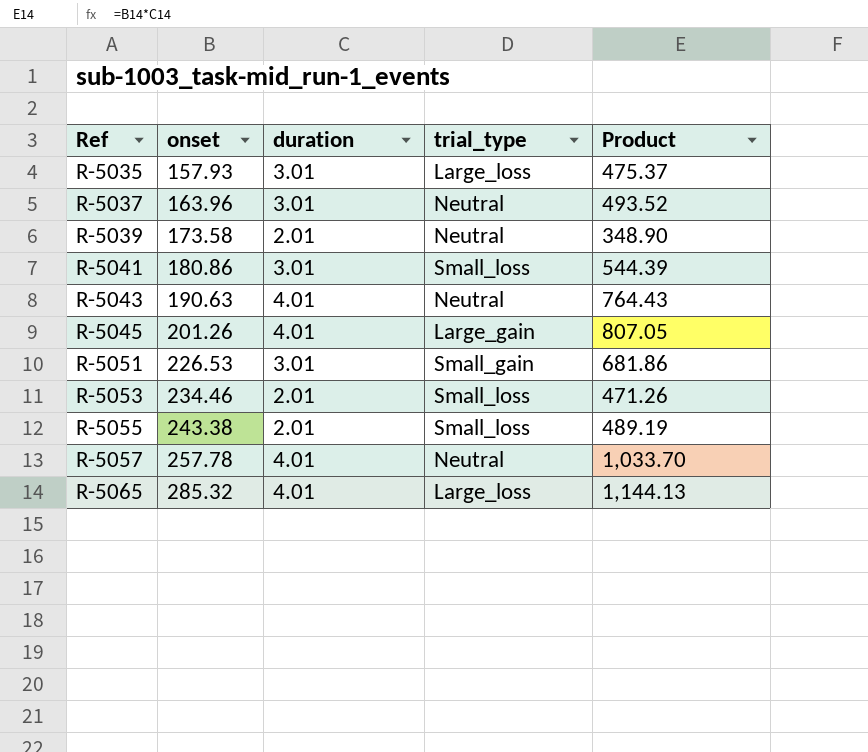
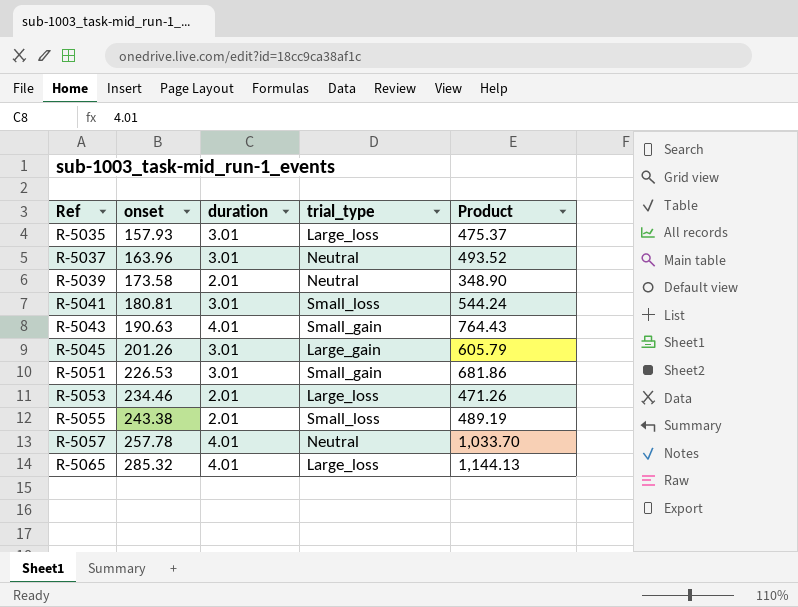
R-5041 | onset: 180.86 -> 180.81
R-5041 | Product: 544.39 -> 544.24
R-5043 | trial_type: Neutral -> Small_gain
R-5045 | duration: 4.01 -> 3.01
R-5045 | Product: 807.05 -> 605.79
R-5053 | trial_type: Small_loss -> Large_loss

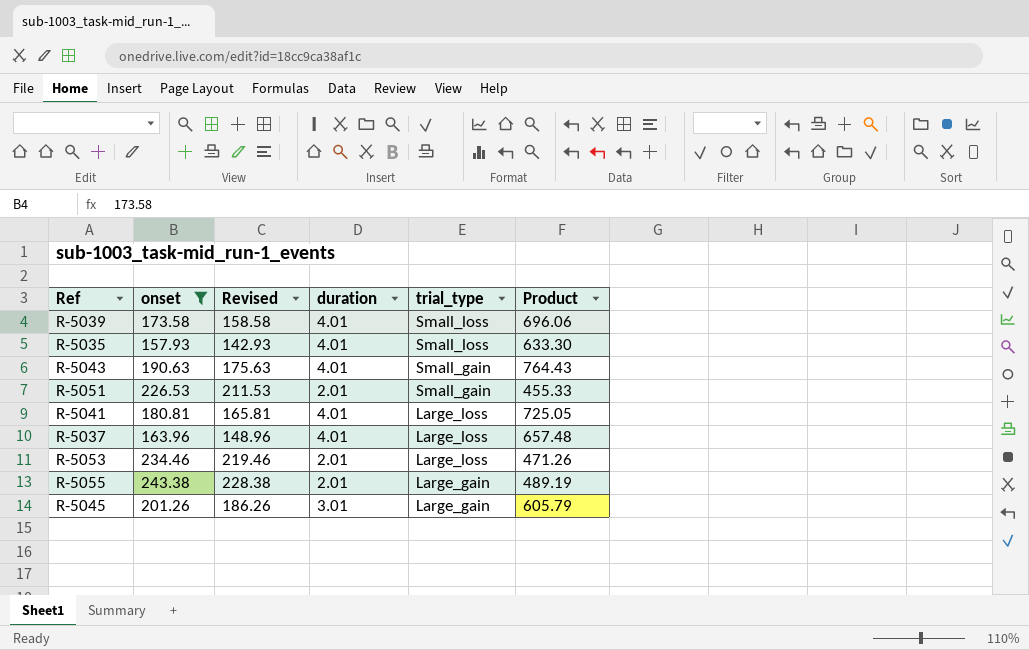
filter: none -> onset <= 243.38
row order: Ref ascending -> trial_type descending
column Revised | formula: none -> [onset] - 15
R-5039 | duration: 2.01 -> 4.01
R-5039 | trial_type: Neutral -> Small_loss
R-5039 | Product: 348.90 -> 696.06
R-5035 | duration: 3.01 -> 4.01
R-5035 | trial_type: Large_loss -> Small_loss
R-5035 | Product: 475.37 -> 633.30
R-5051 | duration: 3.01 -> 2.01
R-5051 | Product: 681.86 -> 455.33
R-5041 | duration: 3.01 -> 4.01
R-5041 | trial_type: Small_loss -> Large_loss
R-5041 | Product: 544.24 -> 725.05
R-5037 | duration: 3.01 -> 4.01
R-5037 | trial_type: Neutral -> Large_loss
R-5037 | Product: 493.52 -> 657.48
R-5055 | trial_type: Small_loss -> Large_gain

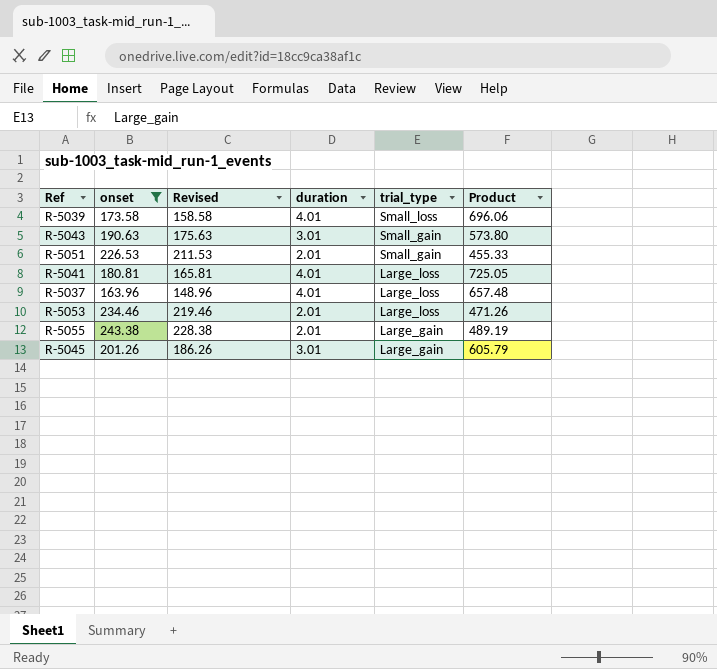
row R-5035: 157.93 | 142.93 | 4.01 | Small_loss | 633.30 -> none
R-5043 | duration: 4.01 -> 3.01
R-5043 | Product: 764.43 -> 573.80

